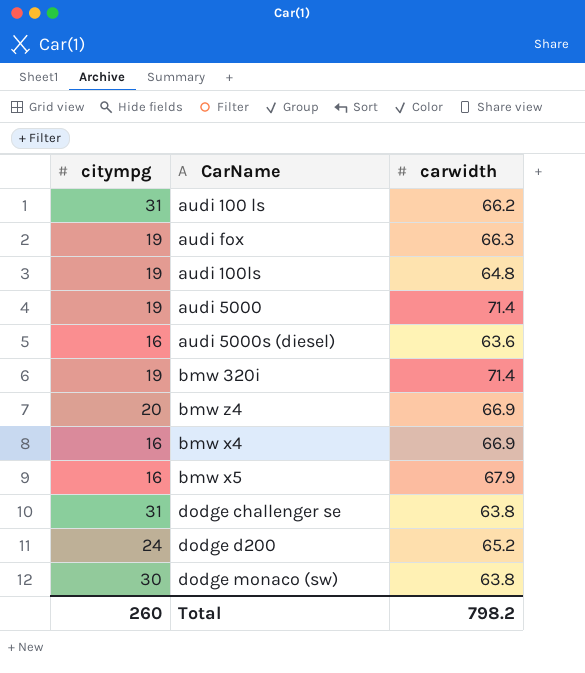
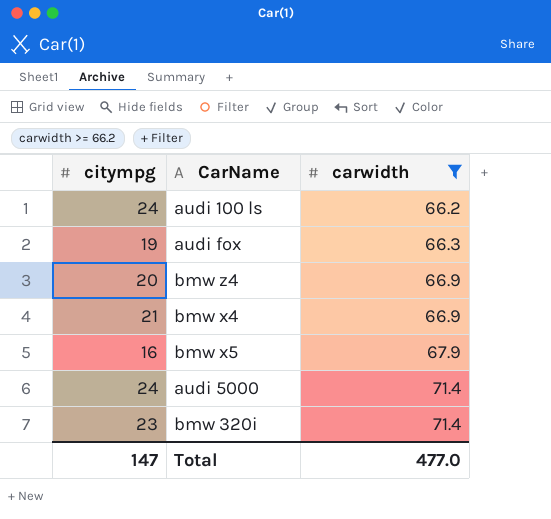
filter: none -> carwidth >= 66.2
row order: none -> carwidth ascending
audi 100 ls | citympg: 31 -> 24
bmw x4 | citympg: 16 -> 21
audi 5000 | citympg: 19 -> 24
bmw 320i | citympg: 19 -> 23
Total | citympg: 260 -> 147
Total | carwidth: 798.2 -> 477.0

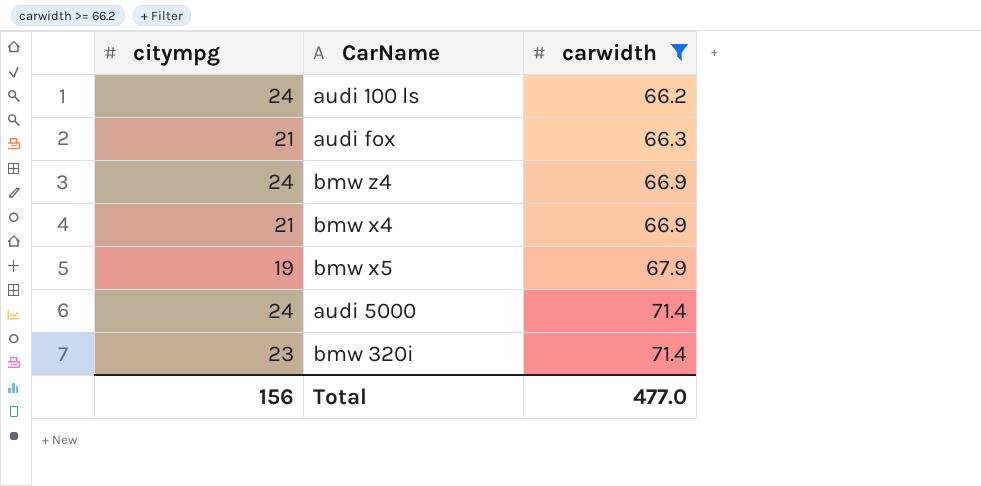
audi fox | citympg: 19 -> 21
bmw z4 | citympg: 20 -> 24
bmw x5 | citympg: 16 -> 19
Total | citympg: 147 -> 156

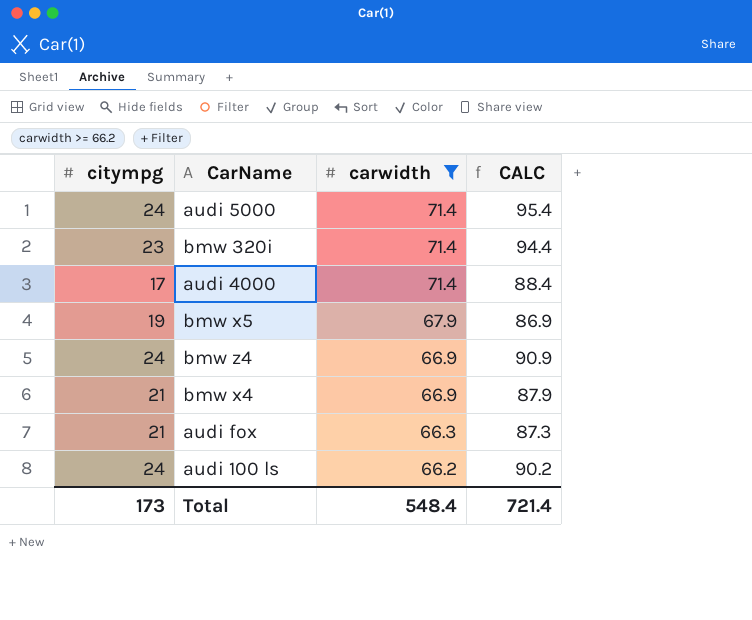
row order: carwidth ascending -> carwidth descending
column CALC | formula: none -> [citympg] + [carwidth]
row audi 4000: none -> 17 | 71.4 | 88.4
Total | citympg: 156 -> 173
Total | carwidth: 477.0 -> 548.4

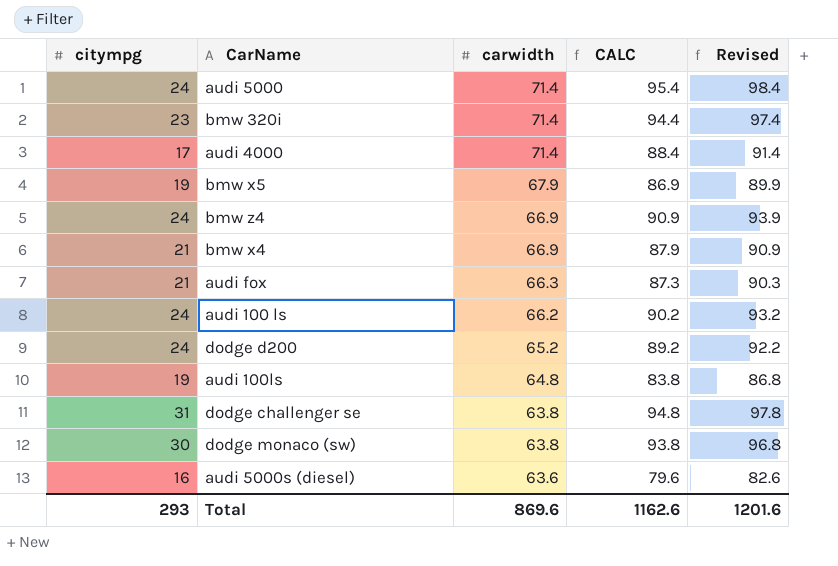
filter: carwidth >= 66.2 -> none
column Revised | formula: none -> [CALC] + 3
Total | citympg: 173 -> 293
Total | carwidth: 548.4 -> 869.6
Total | CALC: 721.4 -> 1162.6

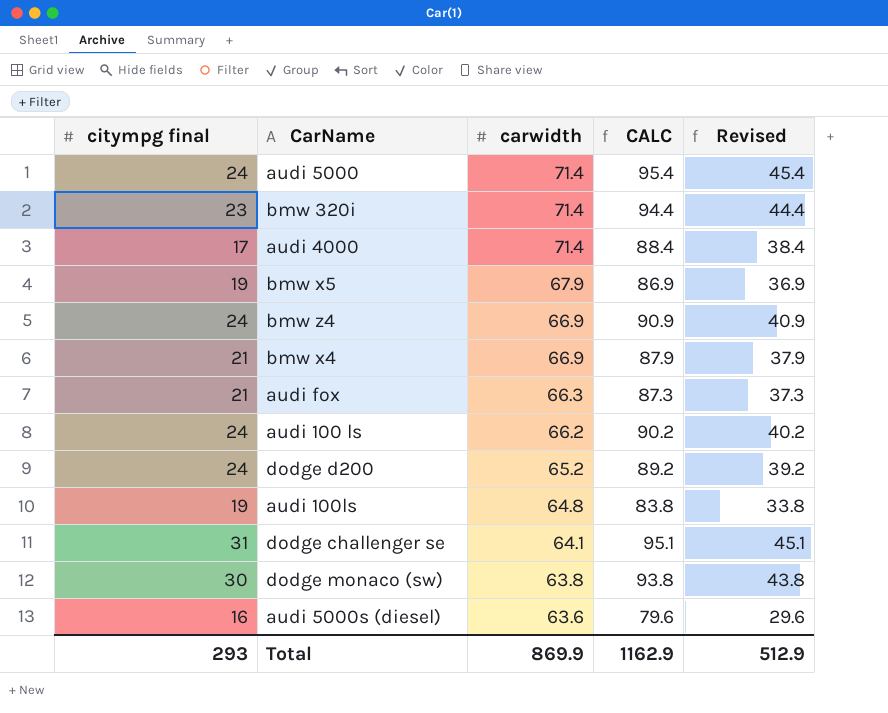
column name: citympg -> citympg final
column Revised | formula: [CALC] + 3 -> [CALC] - 50
dodge challenger se | carwidth: 63.8 -> 64.1
dodge challenger se | CALC: 94.8 -> 95.1
Total | carwidth: 869.6 -> 869.9
Total | CALC: 1162.6 -> 1162.9
Total | Revised: 1201.6 -> 512.9

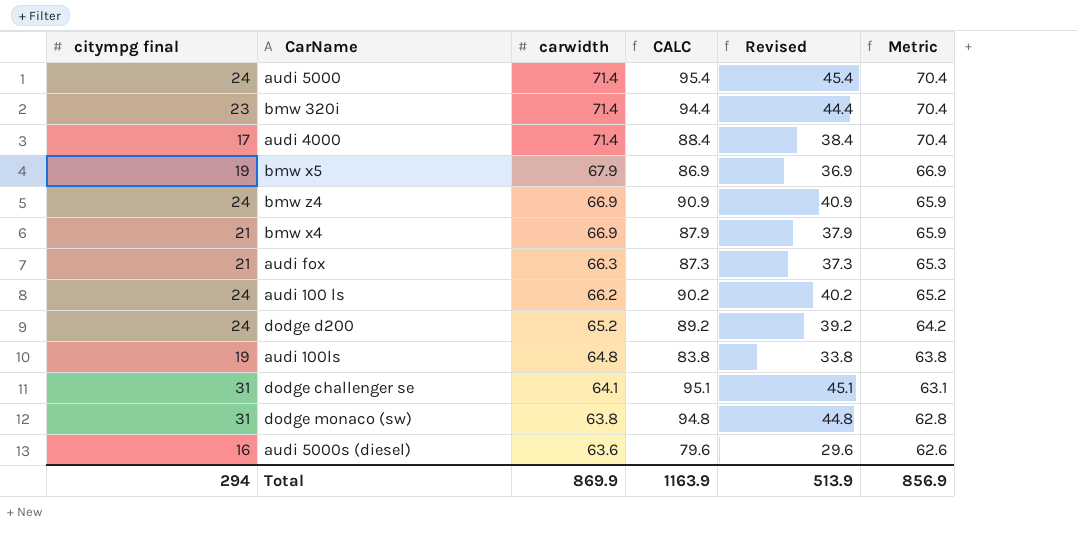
column Metric | formula: none -> [carwidth] - 1
dodge monaco (sw) | citympg final: 30 -> 31
dodge monaco (sw) | CALC: 93.8 -> 94.8
dodge monaco (sw) | Revised: 43.8 -> 44.8
Total | citympg final: 293 -> 294
Total | CALC: 1162.9 -> 1163.9
Total | Revised: 512.9 -> 513.9

